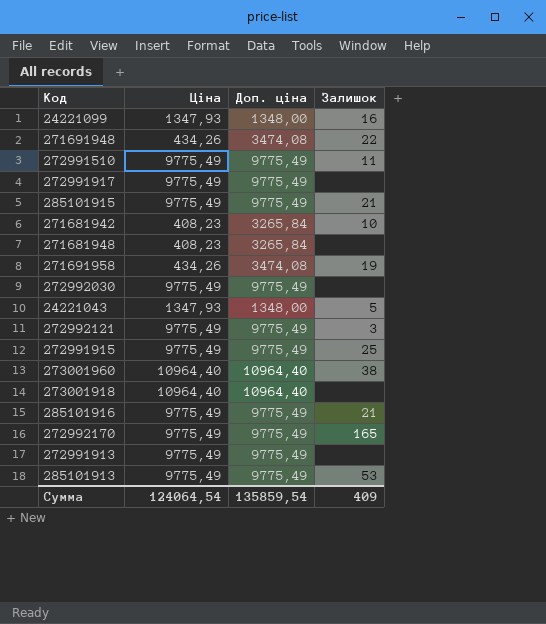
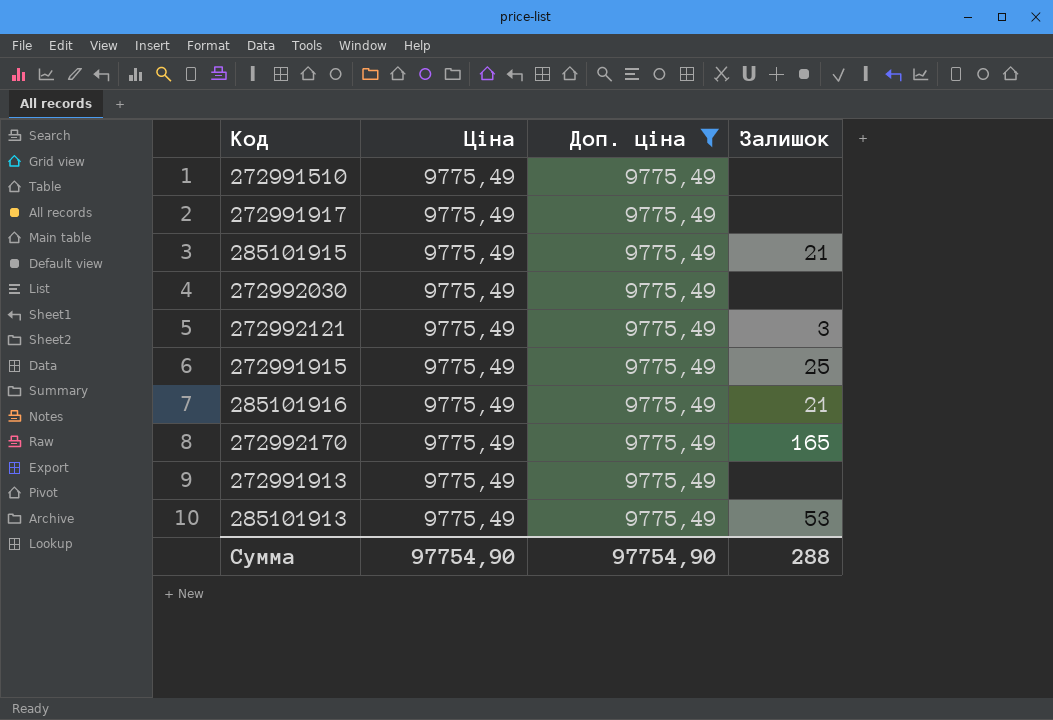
filter: none -> Доп. ціна = 9775,49
272991510 | Залишок: 11 -> none
Сумма | Ціна: 124064,54 -> 97754,90
Сумма | Доп. ціна: 135859,54 -> 97754,90
Сумма | Залишок: 409 -> 288

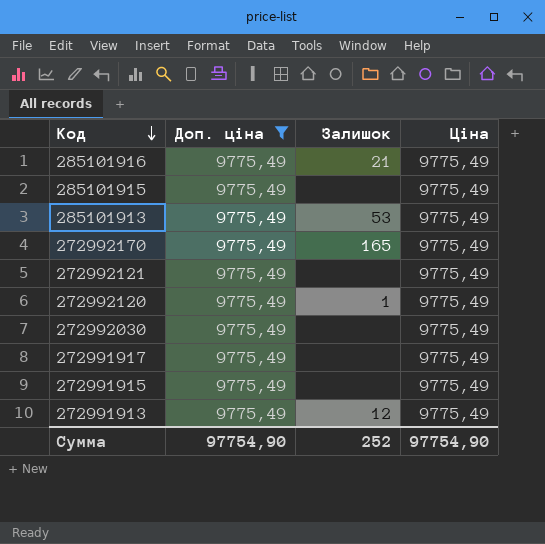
row order: none -> Код descending
column Ціна | position: 2 -> 4
row 272991510: 9775,49 | 9775,49 | none -> none
285101915 | Залишок: 21 -> none
272992121 | Залишок: 3 -> none
row 272992120: none -> 9775,49 | 1 | 9775,49
272991915 | Залишок: 25 -> none
272991913 | Залишок: none -> 12
Сумма | Залишок: 288 -> 252

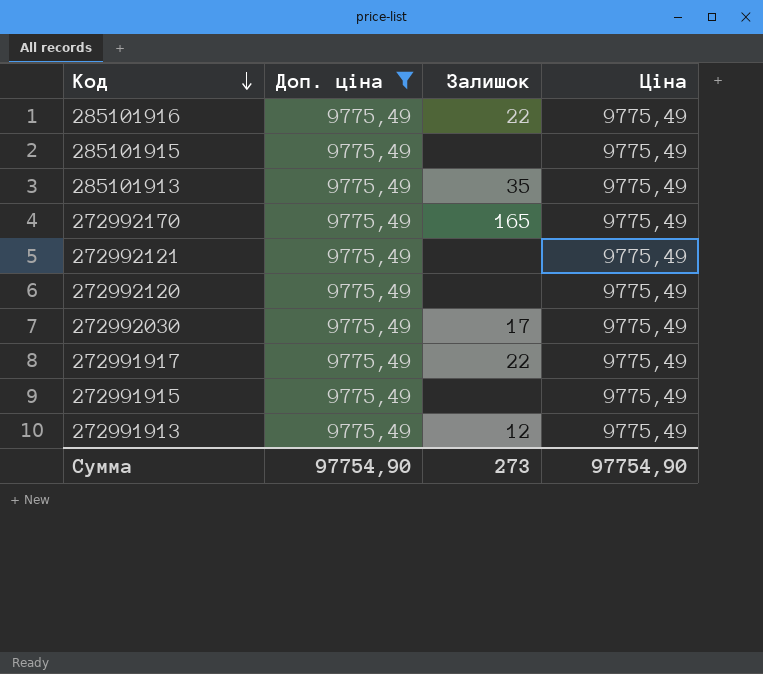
285101916 | Залишок: 21 -> 22
285101913 | Залишок: 53 -> 35
272992120 | Залишок: 1 -> none
272992030 | Залишок: none -> 17
272991917 | Залишок: none -> 22
Сумма | Залишок: 252 -> 273

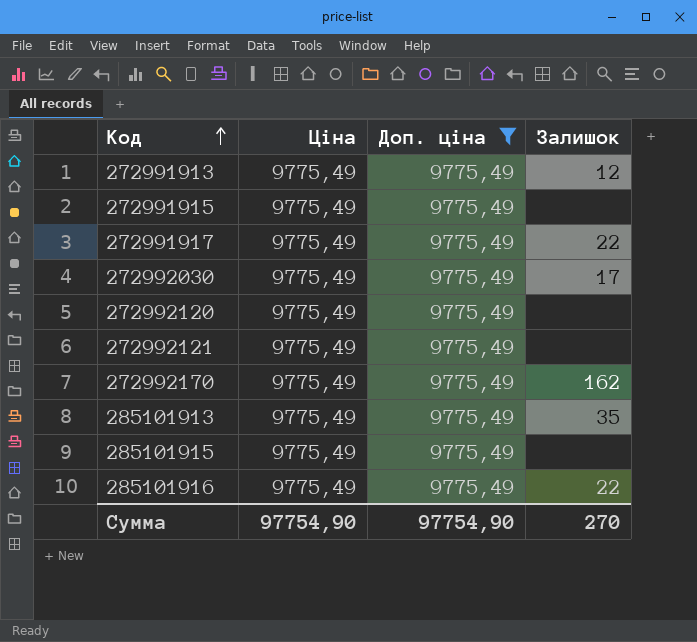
row order: Код descending -> Код ascending
column Ціна | position: 4 -> 2
272992170 | Залишок: 165 -> 162
Сумма | Залишок: 273 -> 270

